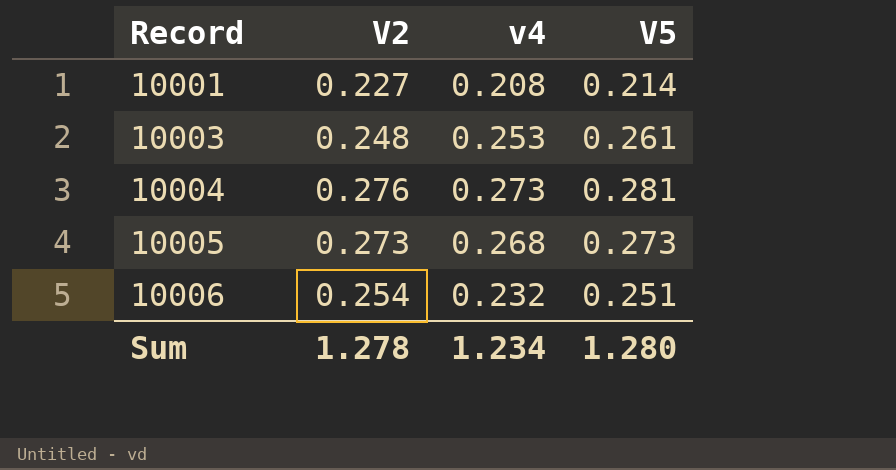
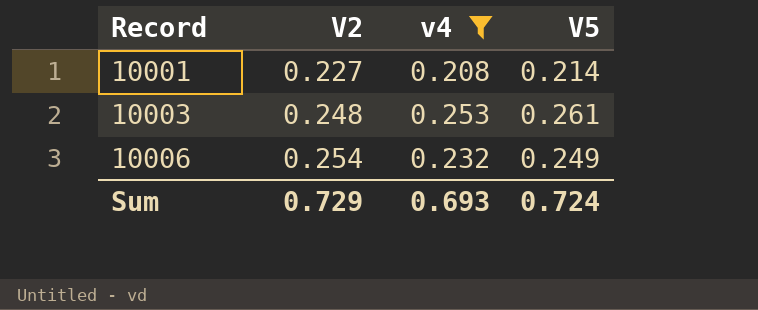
filter: none -> v4 <= 0.253
10006 | V5: 0.251 -> 0.249
Sum | V2: 1.278 -> 0.729
Sum | v4: 1.234 -> 0.693
Sum | V5: 1.280 -> 0.724

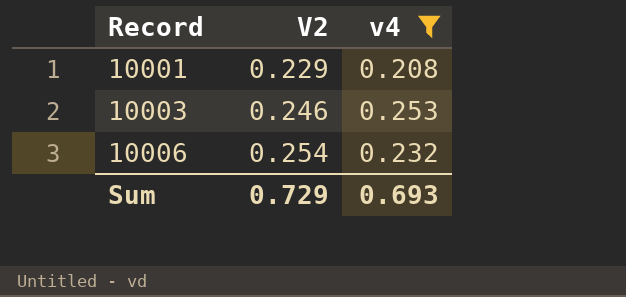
column V5 | position: 4 -> none
10001 | V2: 0.227 -> 0.229
10003 | V2: 0.248 -> 0.246

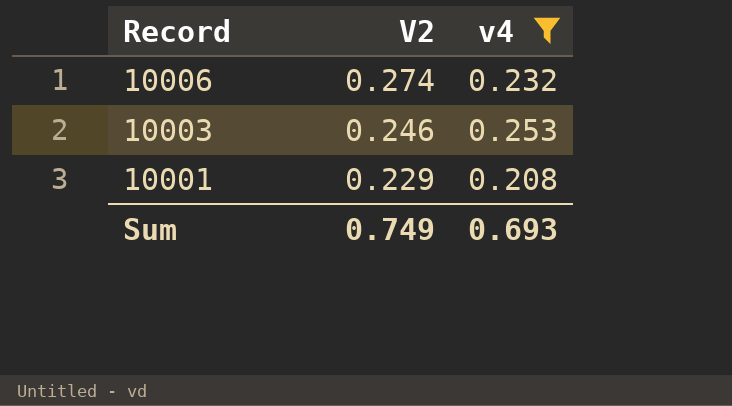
row order: Record ascending -> Record descending
10006 | V2: 0.254 -> 0.274
Sum | V2: 0.729 -> 0.749

